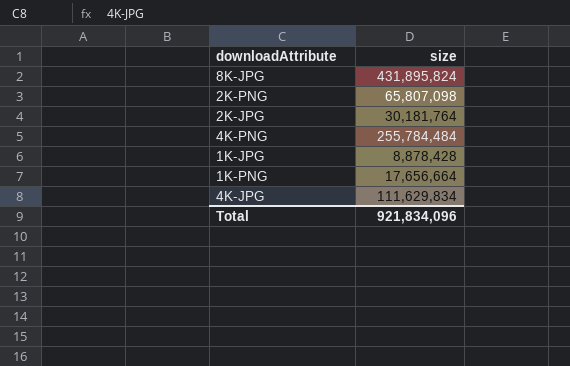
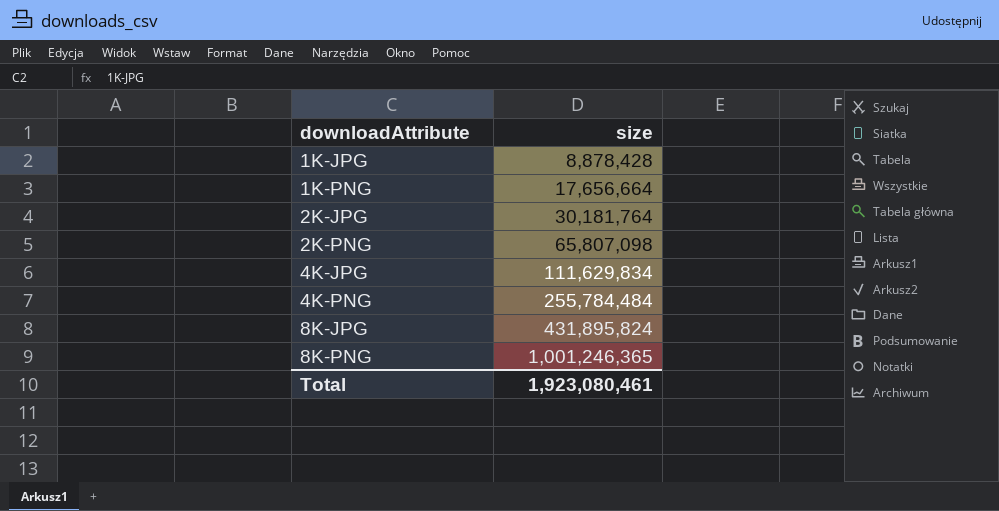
row order: none -> downloadAttribute ascending
row 8K-PNG: none -> 1,001,246,365
Total | size: 921,834,096 -> 1,923,080,461

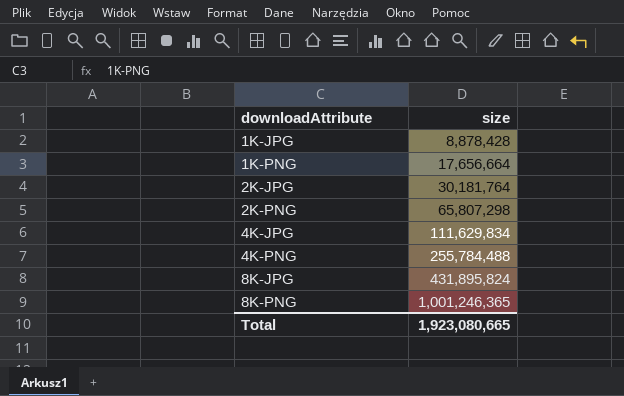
2K-PNG | size: 65,807,098 -> 65,807,298
4K-PNG | size: 255,784,484 -> 255,784,488
Total | size: 1,923,080,461 -> 1,923,080,665

